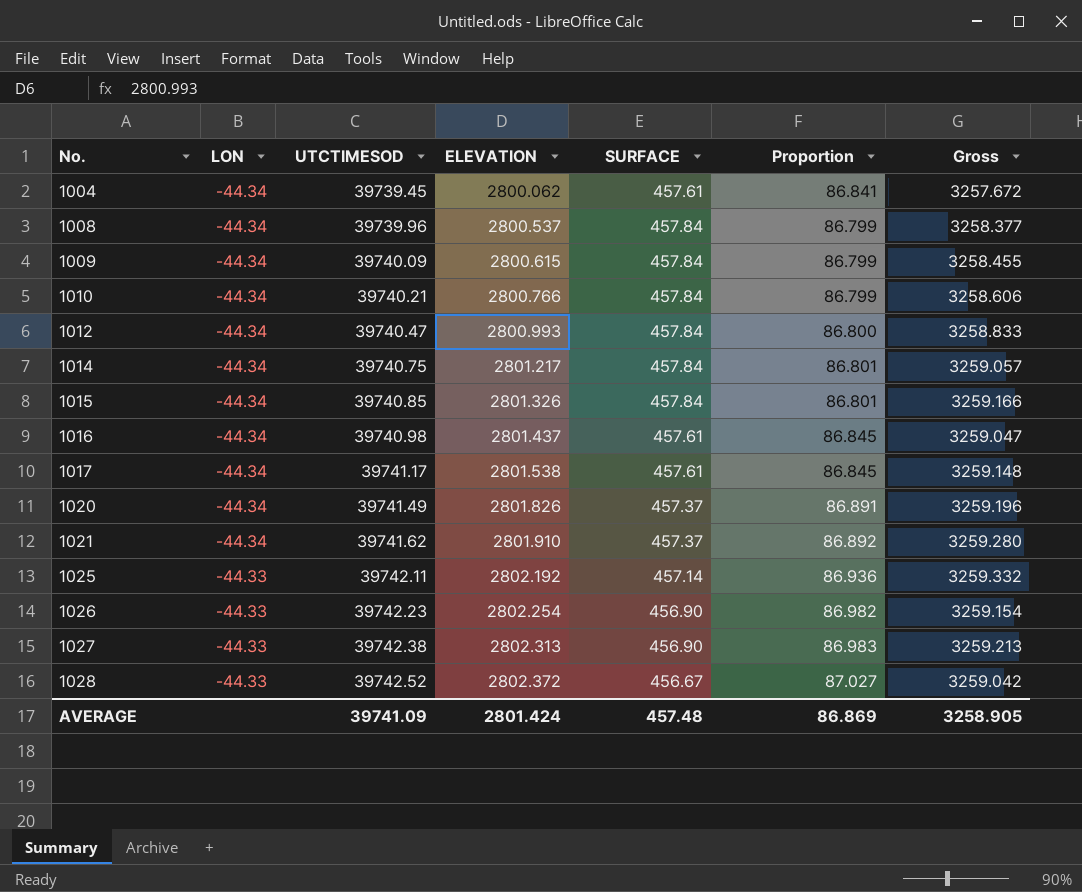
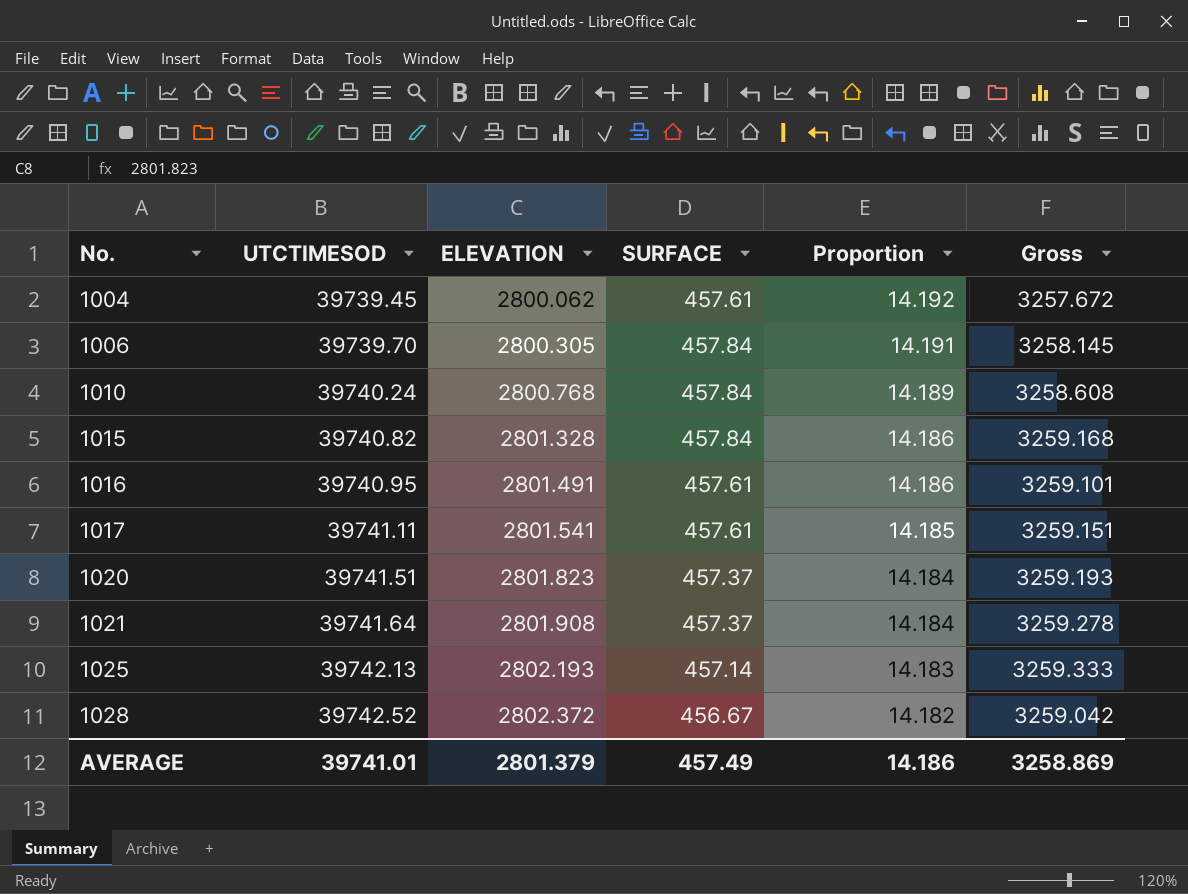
column LON | position: 2 -> none
column Proportion | formula: [UTCTIMESOD] / [SURFACE] -> [UTCTIMESOD] / [ELEVATION]
row 1008: -44.34 | 39739.96 | 2800.537 | 457.84 | 86.799 | 3258.377 -> none
row 1009: -44.34 | 39740.09 | 2800.615 | 457.84 | 86.799 | 3258.455 -> none
row 1012: -44.34 | 39740.47 | 2800.993 | 457.84 | 86.800 | 3258.833 -> none
row 1014: -44.34 | 39740.75 | 2801.217 | 457.84 | 86.801 | 3259.057 -> none
row 1026: -44.33 | 39742.23 | 2802.254 | 456.90 | 86.982 | 3259.154 -> none
row 1027: -44.33 | 39742.38 | 2802.313 | 456.90 | 86.983 | 3259.213 -> none
row 1006: none -> 39739.70 | 2800.305 | 457.84 | 14.191 | 3258.145
1010 | UTCTIMESOD: 39740.21 -> 39740.24
1010 | ELEVATION: 2800.766 -> 2800.768
1010 | Gross: 3258.606 -> 3258.608
1015 | UTCTIMESOD: 39740.85 -> 39740.82
1015 | ELEVATION: 2801.326 -> 2801.328
1015 | Gross: 3259.166 -> 3259.168
1016 | UTCTIMESOD: 39740.98 -> 39740.95
1016 | ELEVATION: 2801.437 -> 2801.491
1016 | Gross: 3259.047 -> 3259.101
1017 | UTCTIMESOD: 39741.17 -> 39741.11
1017 | ELEVATION: 2801.538 -> 2801.541
1017 | Gross: 3259.148 -> 3259.151
1020 | UTCTIMESOD: 39741.49 -> 39741.51
1020 | ELEVATION: 2801.826 -> 2801.823
1020 | Gross: 3259.196 -> 3259.193
1021 | UTCTIMESOD: 39741.62 -> 39741.64
1021 | ELEVATION: 2801.910 -> 2801.908
1021 | Gross: 3259.280 -> 3259.278
1025 | UTCTIMESOD: 39742.11 -> 39742.13
1025 | ELEVATION: 2802.192 -> 2802.193
1025 | Gross: 3259.332 -> 3259.333
AVERAGE | UTCTIMESOD: 39741.09 -> 39741.01
AVERAGE | ELEVATION: 2801.424 -> 2801.379
AVERAGE | SURFACE: 457.48 -> 457.49
AVERAGE | Proportion: 86.869 -> 14.186
AVERAGE | Gross: 3258.905 -> 3258.869

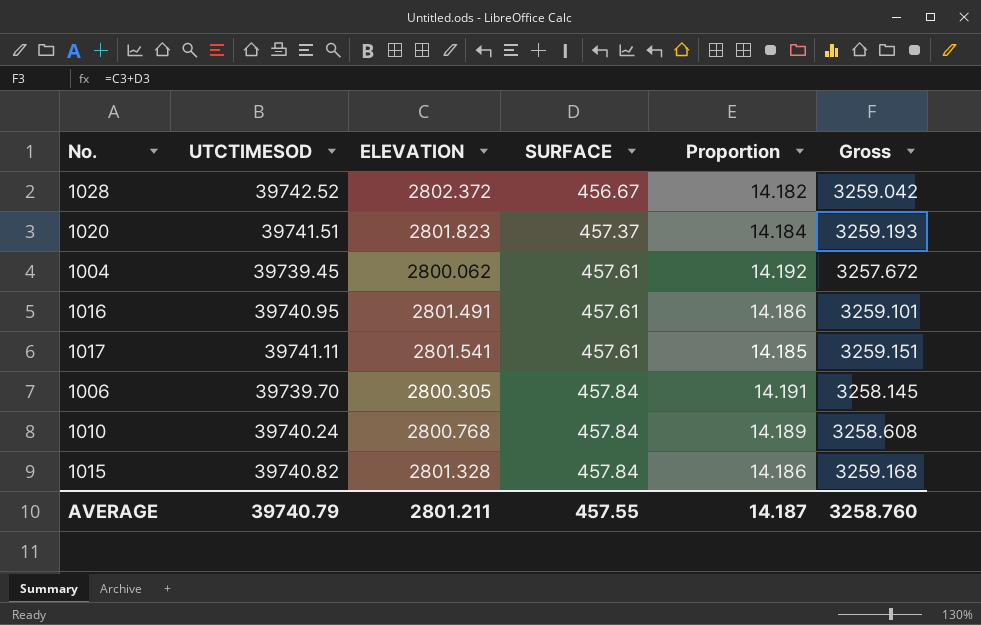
row order: No. ascending -> SURFACE ascending
row 1021: 39741.64 | 2801.908 | 457.37 | 14.184 | 3259.278 -> none
row 1025: 39742.13 | 2802.193 | 457.14 | 14.183 | 3259.333 -> none
AVERAGE | UTCTIMESOD: 39741.01 -> 39740.79
AVERAGE | ELEVATION: 2801.379 -> 2801.211
AVERAGE | SURFACE: 457.49 -> 457.55
AVERAGE | Proportion: 14.186 -> 14.187
AVERAGE | Gross: 3258.869 -> 3258.760

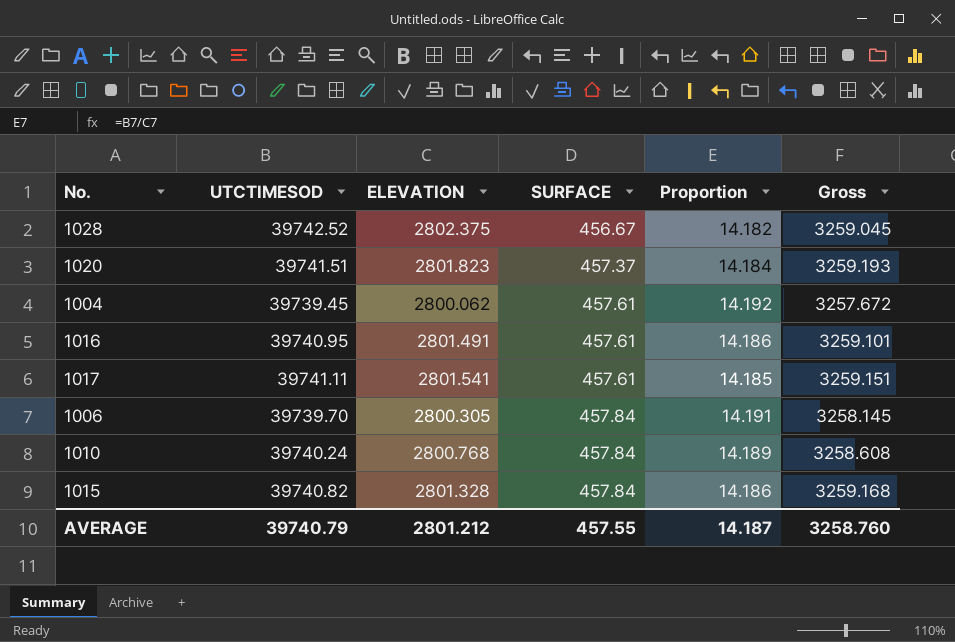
1028 | ELEVATION: 2802.372 -> 2802.375
1028 | Gross: 3259.042 -> 3259.045
AVERAGE | ELEVATION: 2801.211 -> 2801.212

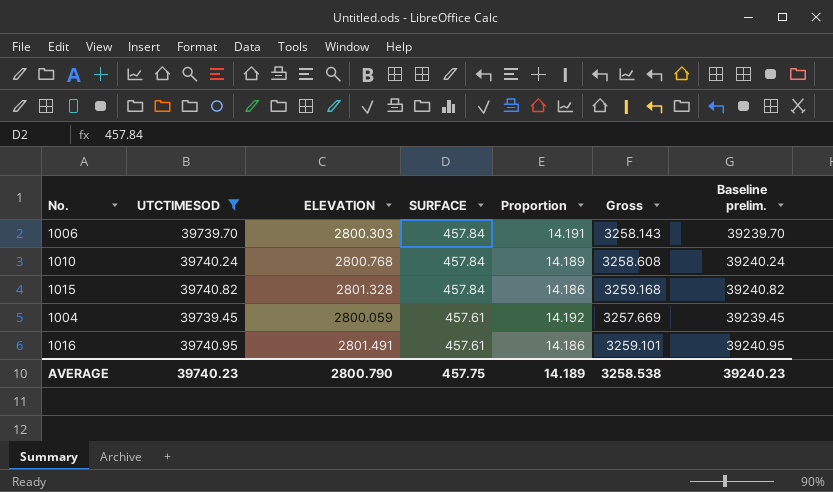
filter: none -> UTCTIMESOD <= 39740.95
row order: SURFACE ascending -> SURFACE descending
column Baseline prelim. | formula: none -> [UTCTIMESOD] - 500
1006 | ELEVATION: 2800.305 -> 2800.303
1006 | Gross: 3258.145 -> 3258.143
1004 | ELEVATION: 2800.062 -> 2800.059
1004 | Gross: 3257.672 -> 3257.669
AVERAGE | UTCTIMESOD: 39740.79 -> 39740.23
AVERAGE | ELEVATION: 2801.212 -> 2800.790
AVERAGE | SURFACE: 457.55 -> 457.75
AVERAGE | Proportion: 14.187 -> 14.189
AVERAGE | Gross: 3258.760 -> 3258.538

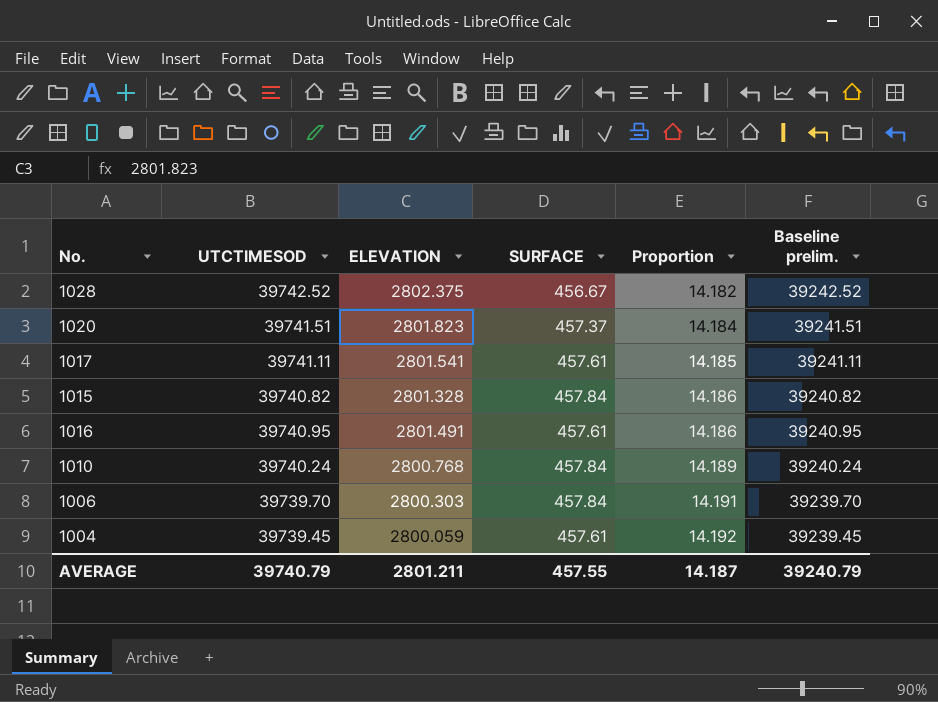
filter: UTCTIMESOD <= 39740.95 -> none
row order: SURFACE descending -> Proportion ascending
column Gross | formula: [ELEVATION] + [SURFACE] -> none
AVERAGE | UTCTIMESOD: 39740.23 -> 39740.79
AVERAGE | ELEVATION: 2800.790 -> 2801.211
AVERAGE | SURFACE: 457.75 -> 457.55
AVERAGE | Proportion: 14.189 -> 14.187
AVERAGE | Baseline prelim.: 39240.23 -> 39240.79

